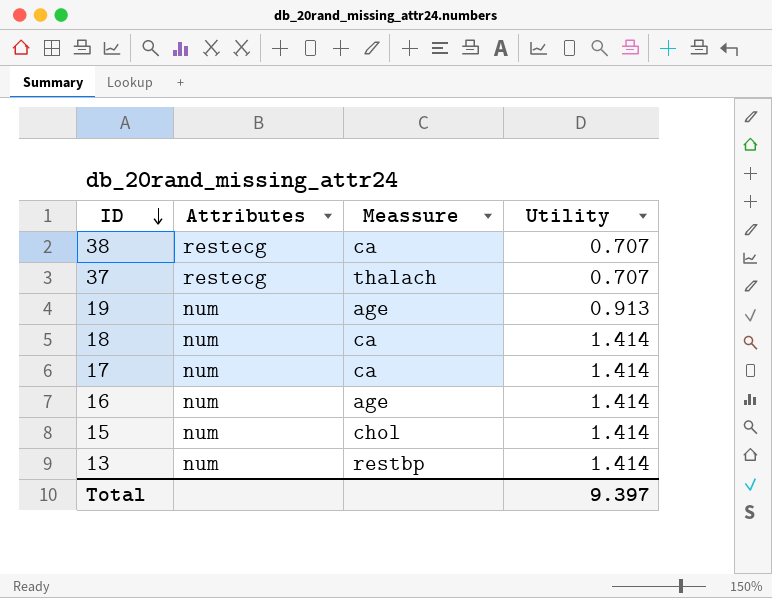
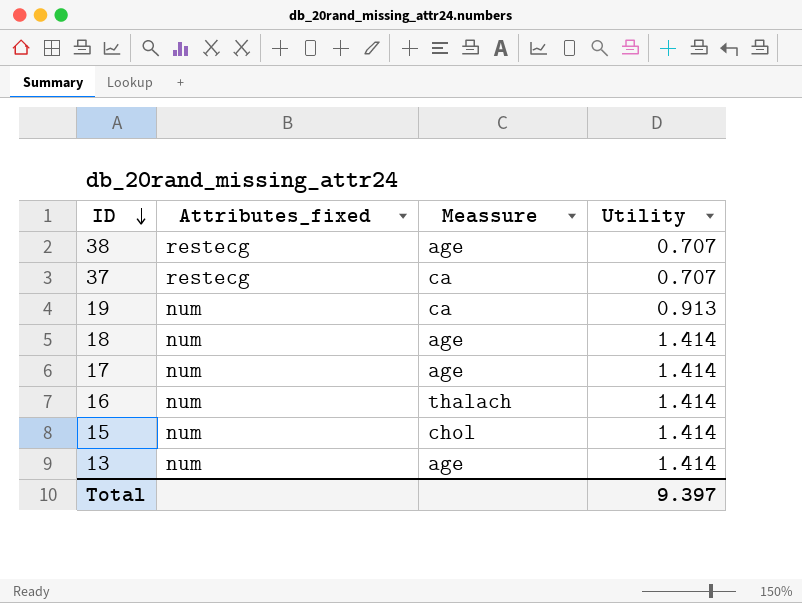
column name: Attributes -> Attributes_fixed
38 | Meassure: ca -> age
37 | Meassure: thalach -> ca
19 | Meassure: age -> ca
18 | Meassure: ca -> age
17 | Meassure: ca -> age
16 | Meassure: age -> thalach
13 | Meassure: restbp -> age

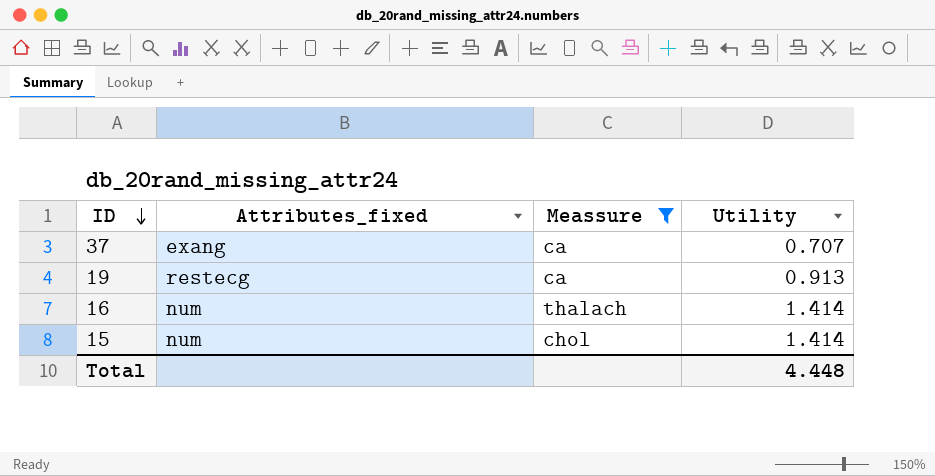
filter: none -> Meassure != age
37 | Attributes_fixed: restecg -> exang
19 | Attributes_fixed: num -> restecg
Total | Utility: 9.397 -> 4.448

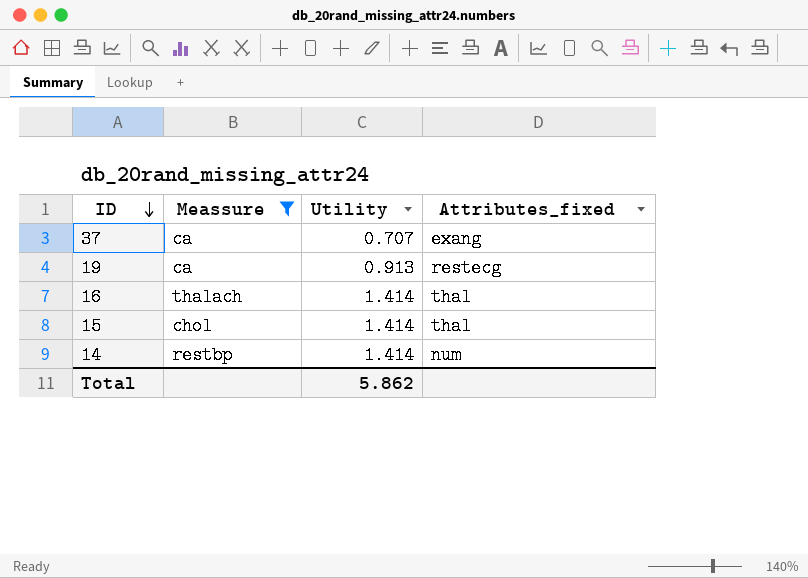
column Attributes_fixed | position: 2 -> 4
16 | Attributes_fixed: num -> thal
15 | Attributes_fixed: num -> thal
row 14: none -> restbp | 1.414 | num
Total | Utility: 4.448 -> 5.862

